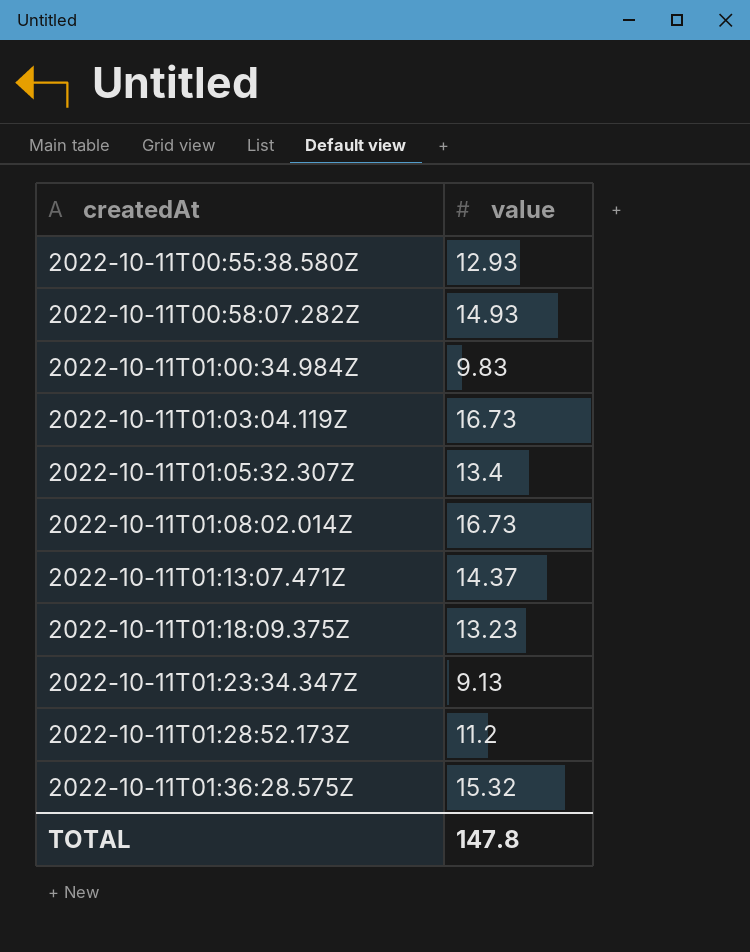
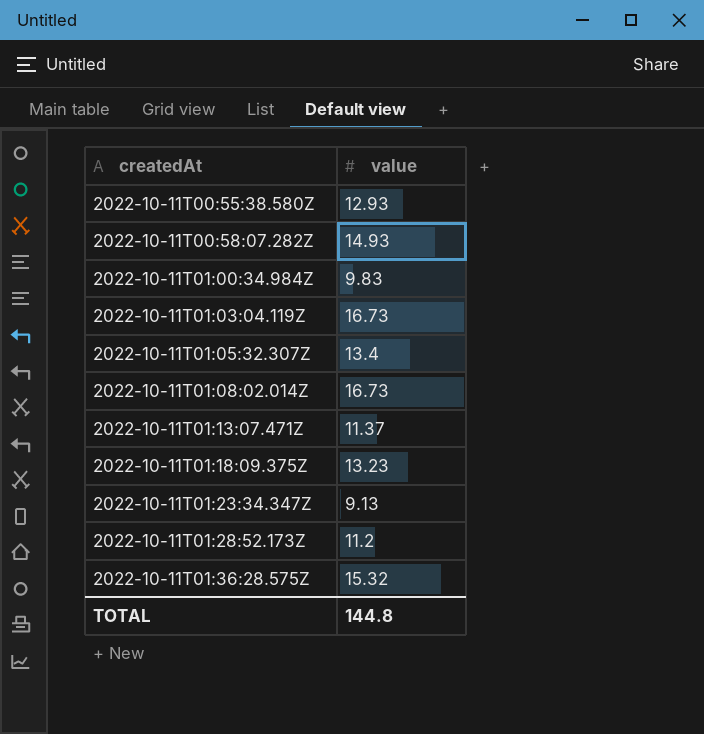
2022-10-11T01:13:07.471Z | value: 14.37 -> 11.37
TOTAL | value: 147.8 -> 144.8

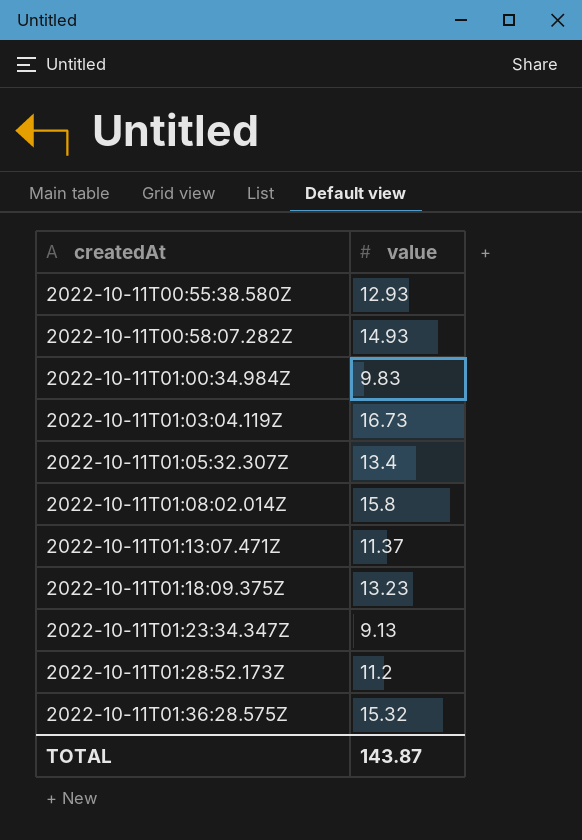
2022-10-11T01:08:02.014Z | value: 16.73 -> 15.8
TOTAL | value: 144.8 -> 143.87

